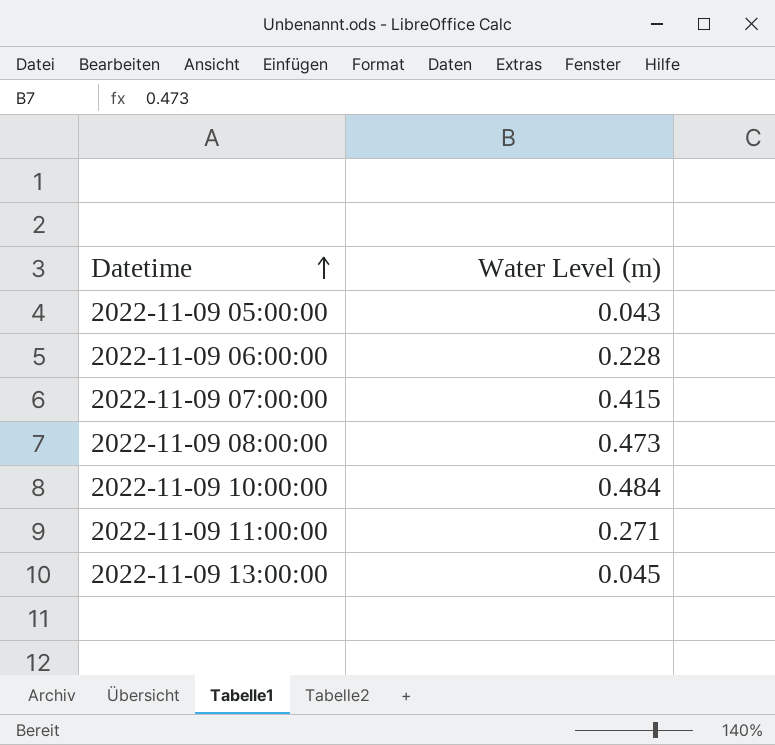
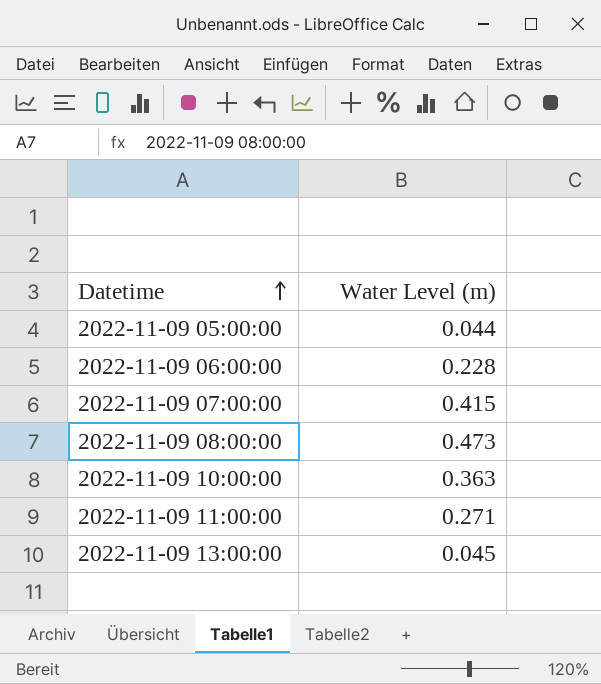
2022-11-09 05:00:00 | Water Level (m): 0.043 -> 0.044
2022-11-09 10:00:00 | Water Level (m): 0.484 -> 0.363

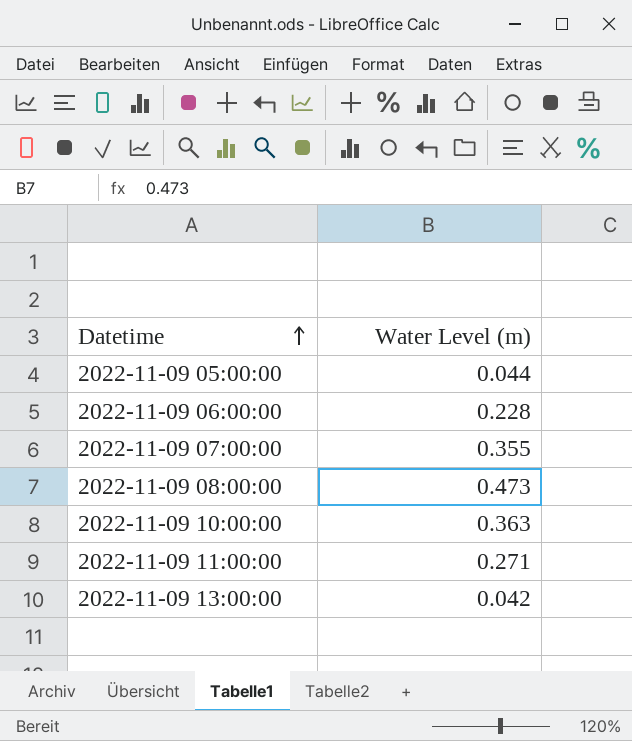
2022-11-09 07:00:00 | Water Level (m): 0.415 -> 0.355
2022-11-09 13:00:00 | Water Level (m): 0.045 -> 0.042

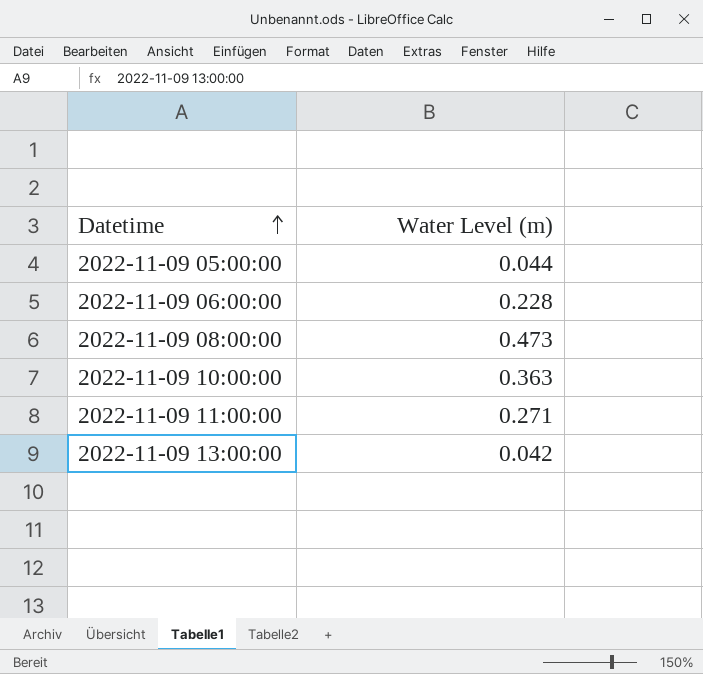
row 2022-11-09 07:00:00: 0.355 -> none

